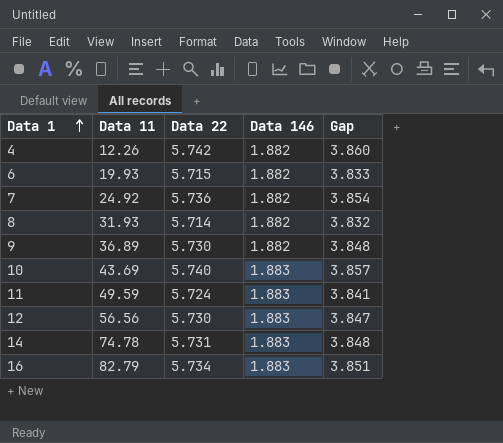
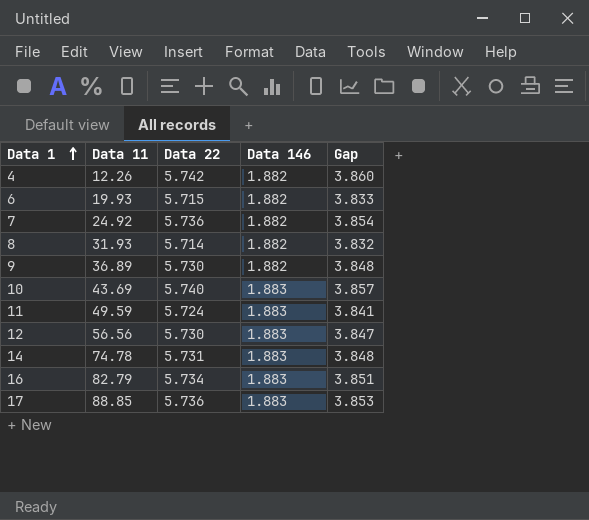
row 17: none -> 88.85 | 5.736 | 1.883 | 3.853

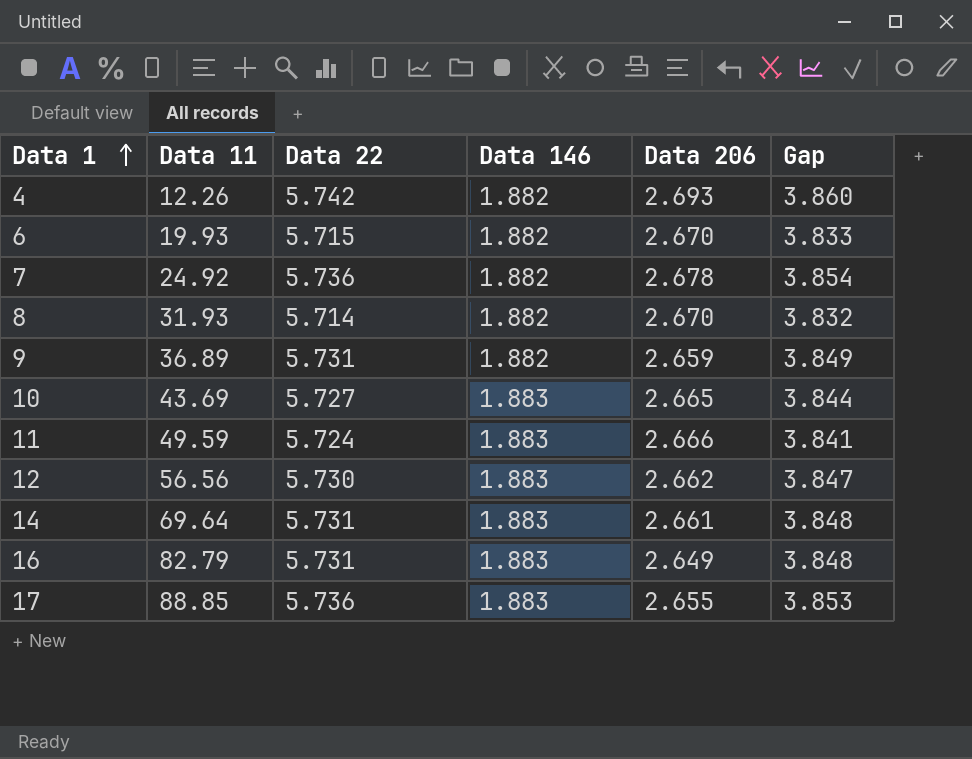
column Data 206 | position: none -> 5
9 | Data 22: 5.730 -> 5.731
9 | Gap: 3.848 -> 3.849
10 | Data 22: 5.740 -> 5.727
10 | Gap: 3.857 -> 3.844
14 | Data 11: 74.78 -> 69.64
16 | Data 22: 5.734 -> 5.731
16 | Gap: 3.851 -> 3.848

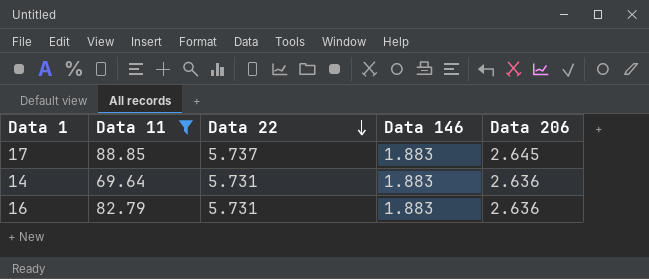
filter: none -> Data 11 >= 69.64
row order: Data 1 ascending -> Data 22 descending
column Gap | formula: [Data 22] - [Data 146] -> none
17 | Data 22: 5.736 -> 5.737
17 | Data 206: 2.655 -> 2.645
14 | Data 206: 2.661 -> 2.636
16 | Data 206: 2.649 -> 2.636

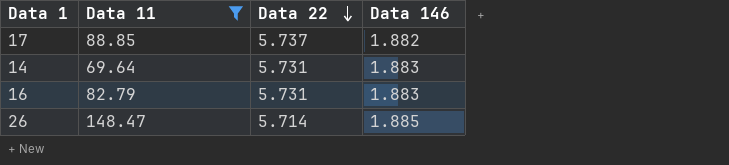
column Data 206 | position: 5 -> none
17 | Data 146: 1.883 -> 1.882
row 26: none -> 148.47 | 5.714 | 1.885

